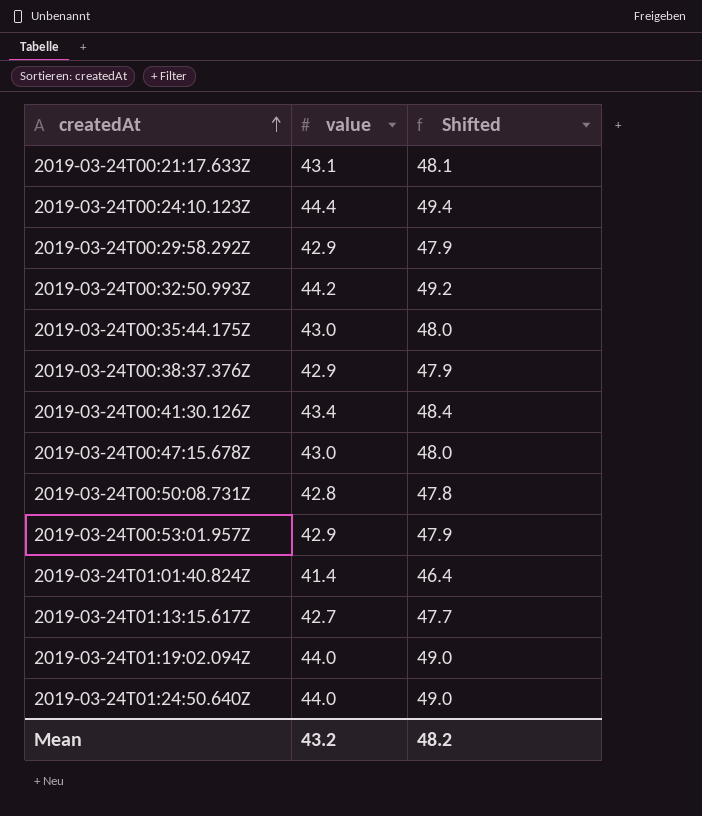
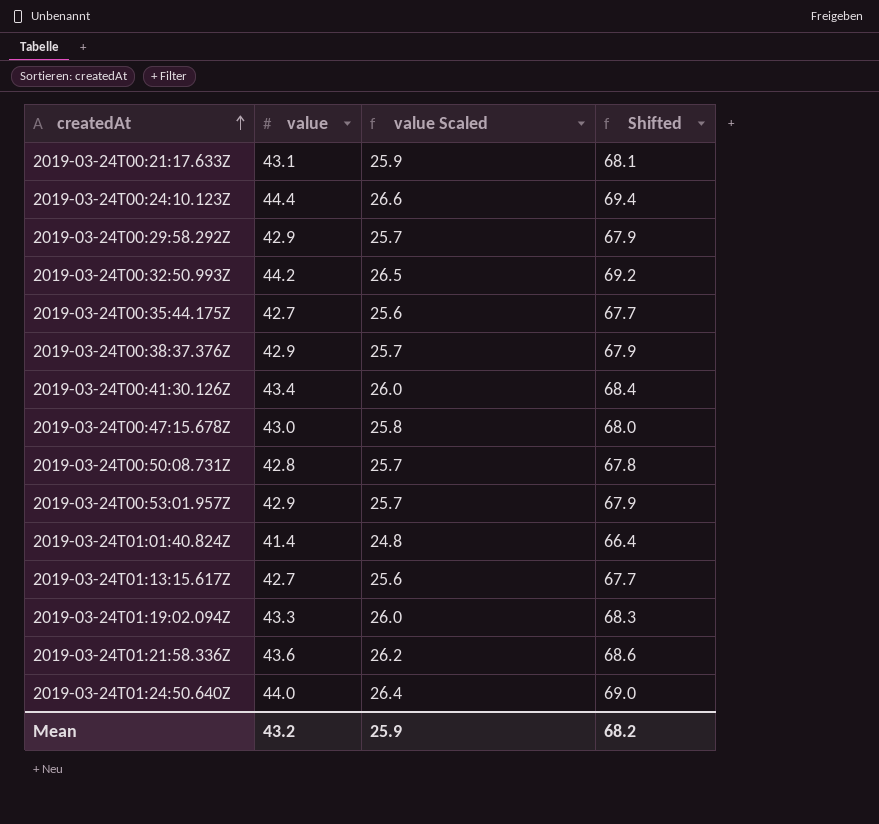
column value Scaled | formula: none -> [value] * 0.6
column Shifted | formula: [value] + 5 -> [value] + 25
2019-03-24T00:35:44.175Z | value: 43.0 -> 42.7
2019-03-24T01:19:02.094Z | value: 44.0 -> 43.3
row 2019-03-24T01:21:58.336Z: none -> 43.6 | 26.2 | 68.6
Mean | Shifted: 48.2 -> 68.2

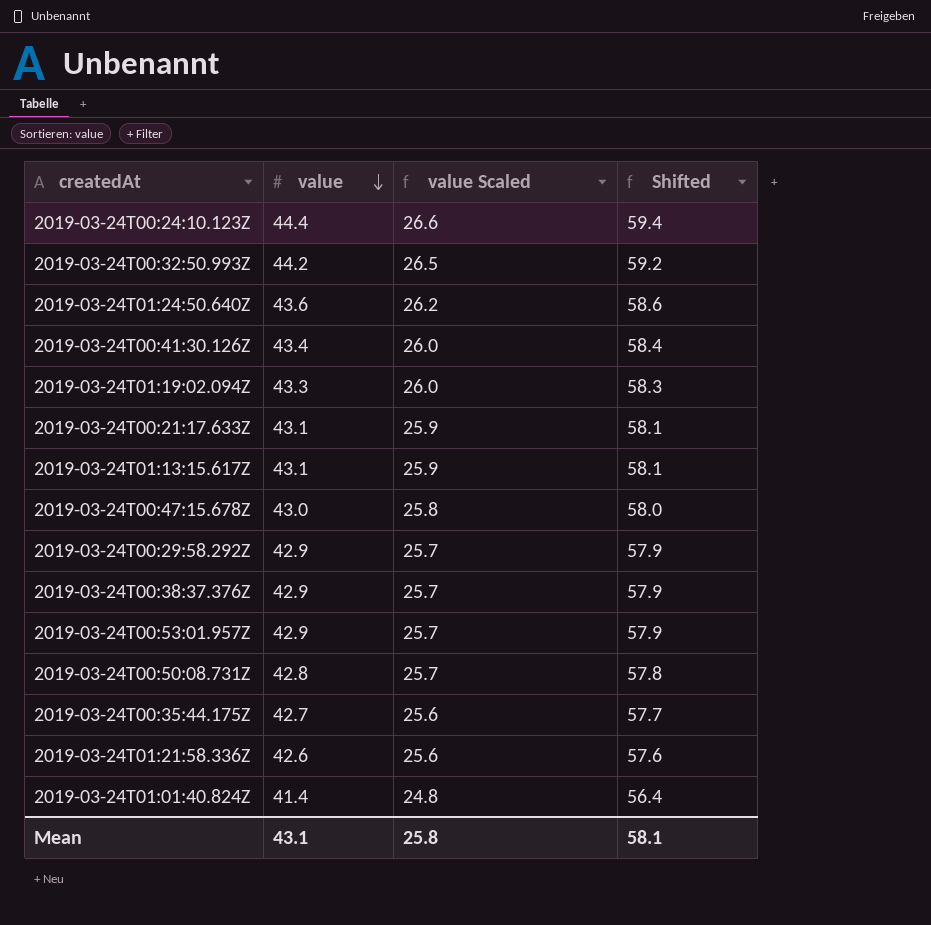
row order: createdAt ascending -> value descending
column Shifted | formula: [value] + 25 -> [value] + 15
2019-03-24T01:24:50.640Z | value: 44.0 -> 43.6
2019-03-24T01:24:50.640Z | value Scaled: 26.4 -> 26.2
2019-03-24T01:13:15.617Z | value: 42.7 -> 43.1
2019-03-24T01:13:15.617Z | value Scaled: 25.6 -> 25.9
2019-03-24T01:21:58.336Z | value: 43.6 -> 42.6
2019-03-24T01:21:58.336Z | value Scaled: 26.2 -> 25.6
Mean | value: 43.2 -> 43.1
Mean | value Scaled: 25.9 -> 25.8
Mean | Shifted: 68.2 -> 58.1

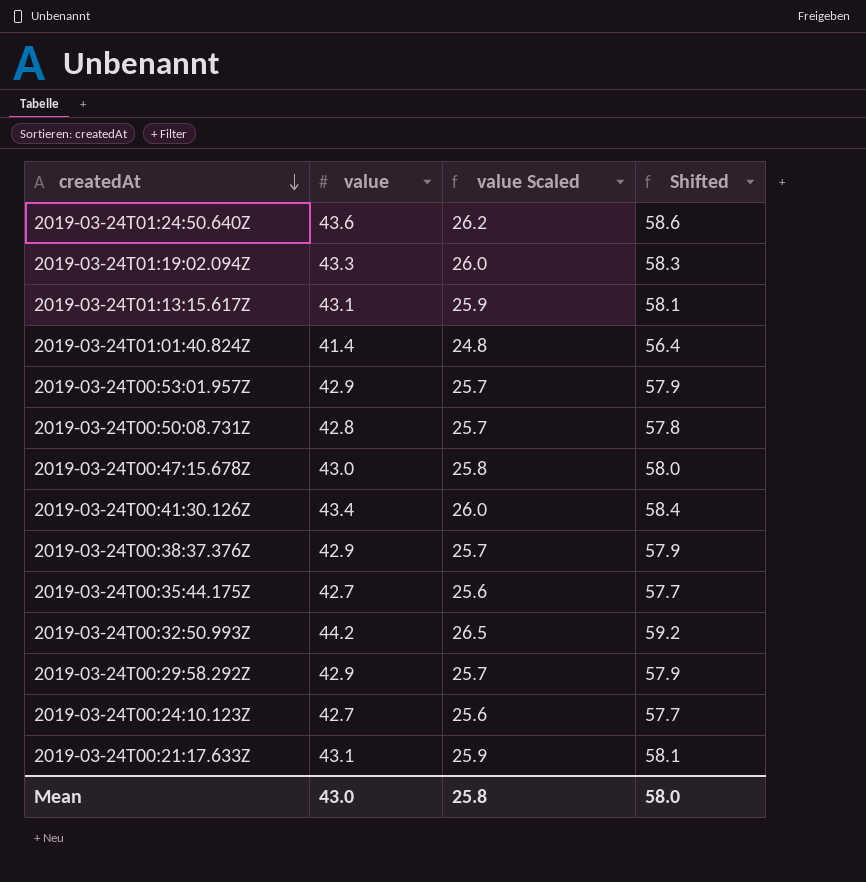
row order: value descending -> createdAt descending
row 2019-03-24T01:21:58.336Z: 42.6 | 25.6 | 57.6 -> none
2019-03-24T00:24:10.123Z | value: 44.4 -> 42.7
2019-03-24T00:24:10.123Z | value Scaled: 26.6 -> 25.6
2019-03-24T00:24:10.123Z | Shifted: 59.4 -> 57.7
Mean | value: 43.1 -> 43.0
Mean | Shifted: 58.1 -> 58.0

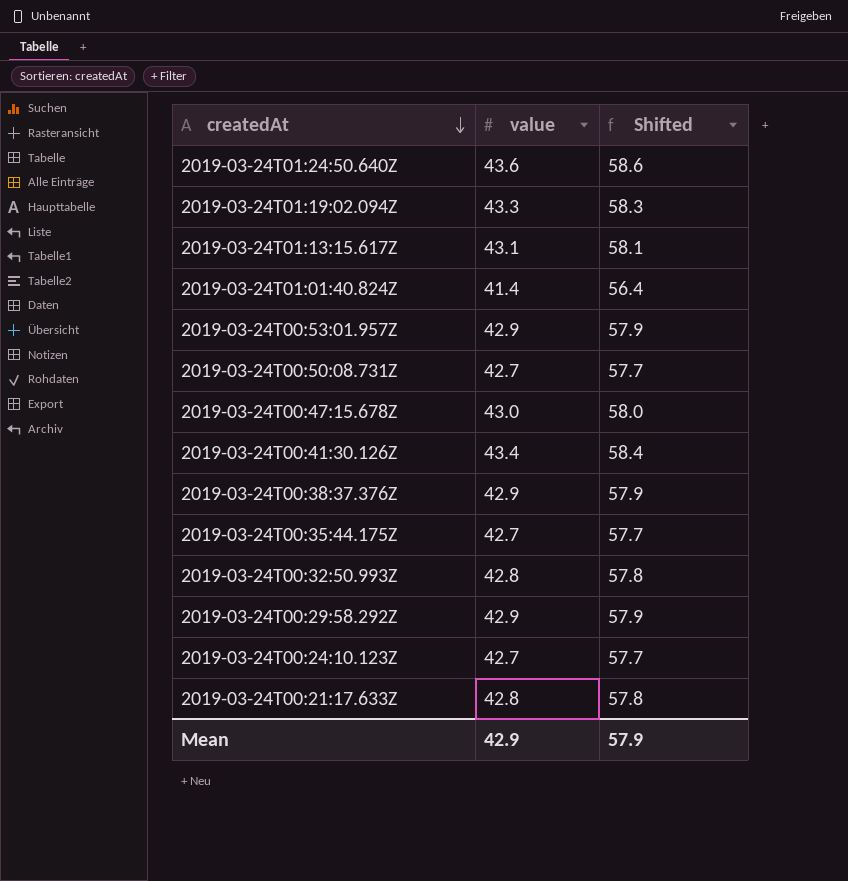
column value Scaled | formula: [value] * 0.6 -> none
2019-03-24T00:50:08.731Z | value: 42.8 -> 42.7
2019-03-24T00:50:08.731Z | Shifted: 57.8 -> 57.7
2019-03-24T00:32:50.993Z | value: 44.2 -> 42.8
2019-03-24T00:32:50.993Z | Shifted: 59.2 -> 57.8
2019-03-24T00:21:17.633Z | value: 43.1 -> 42.8
2019-03-24T00:21:17.633Z | Shifted: 58.1 -> 57.8
Mean | value: 43.0 -> 42.9
Mean | Shifted: 58.0 -> 57.9

